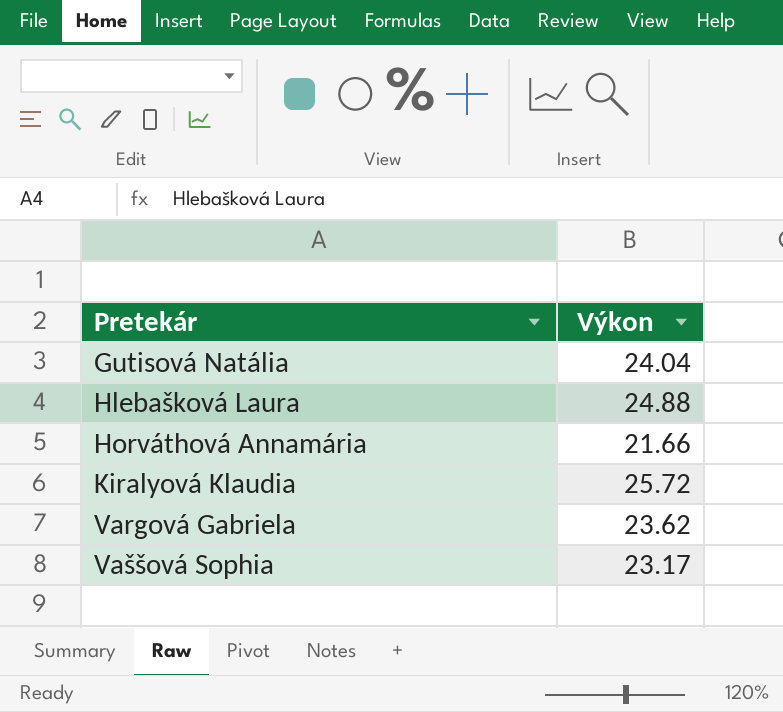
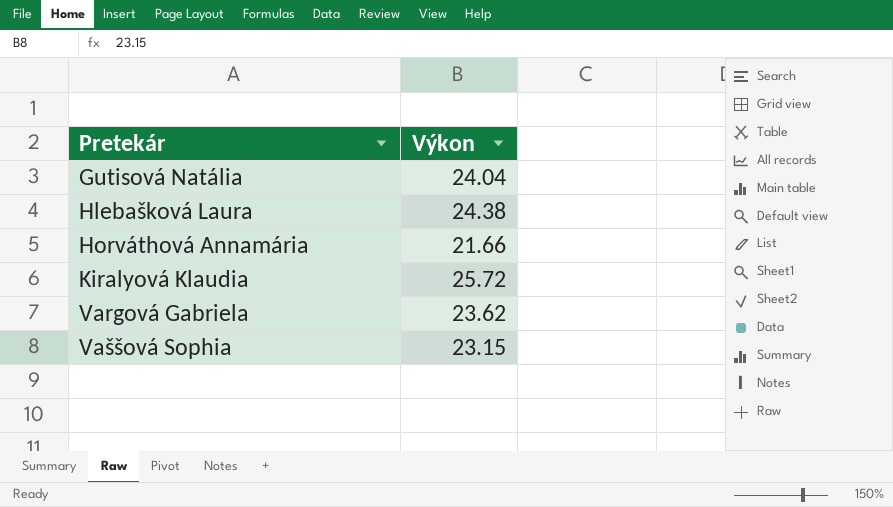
Hlebašková Laura | Výkon: 24.88 -> 24.38
Vaššová Sophia | Výkon: 23.17 -> 23.15

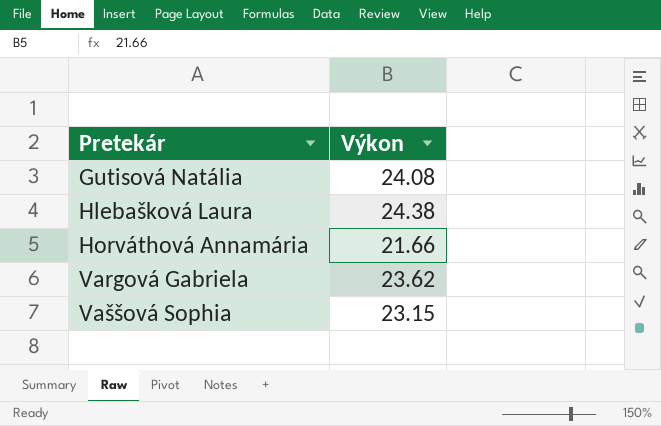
row Kiralyová Klaudia: 25.72 -> none
Gutisová Natália | Výkon: 24.04 -> 24.08

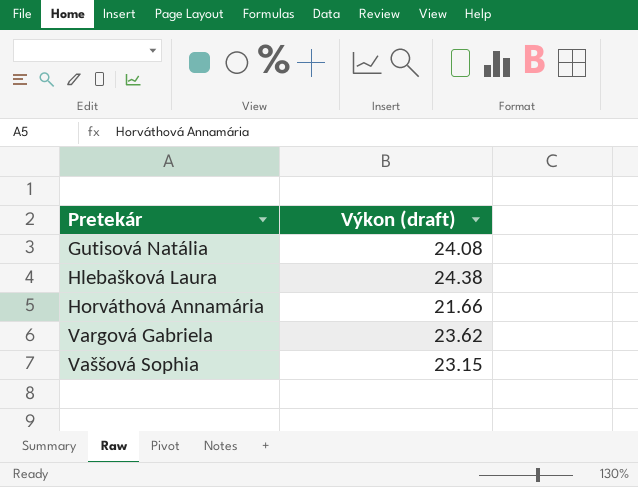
column name: Výkon -> Výkon (draft)

